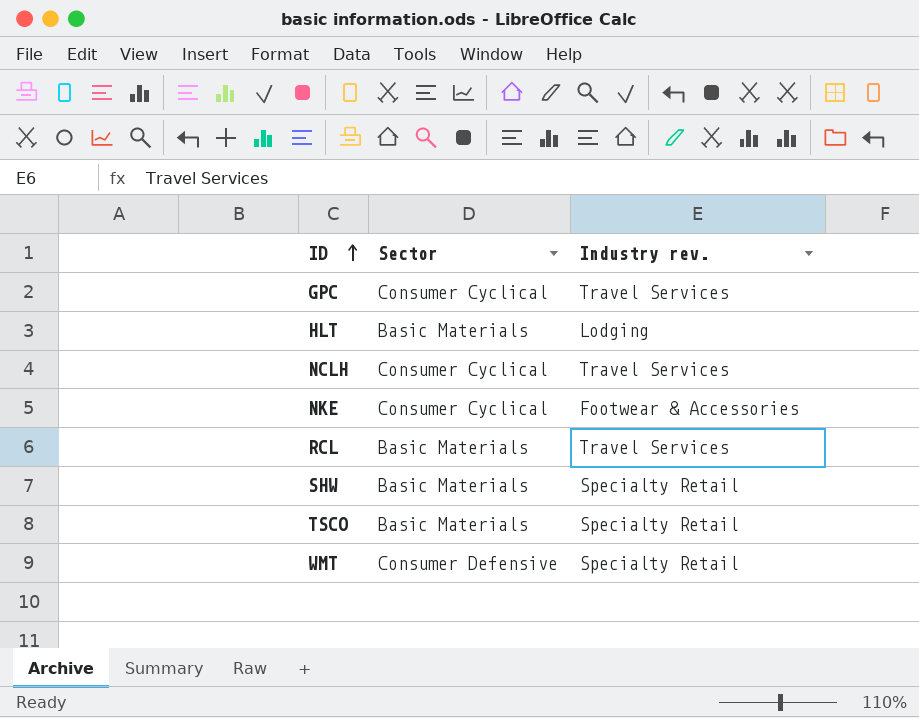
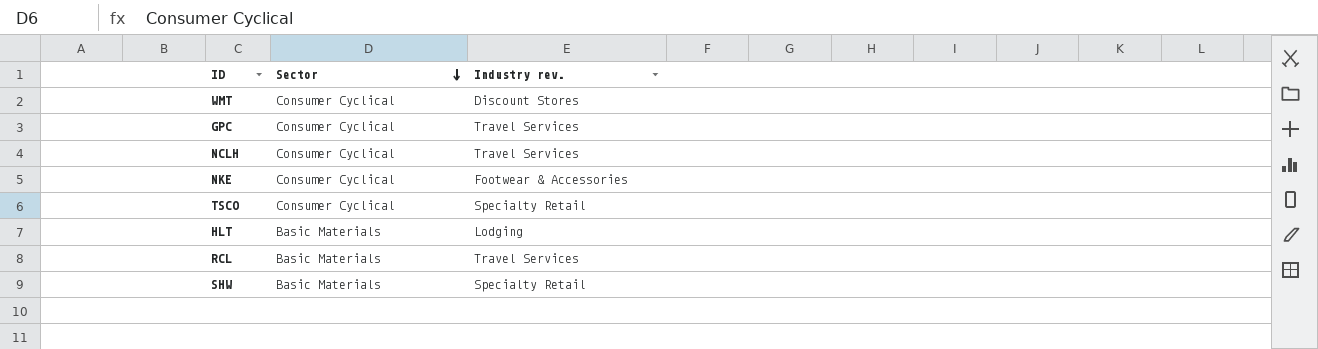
row order: ID ascending -> Sector descending
WMT | Sector: Consumer Defensive -> Consumer Cyclical
WMT | Industry rev.: Specialty Retail -> Discount Stores
TSCO | Sector: Basic Materials -> Consumer Cyclical

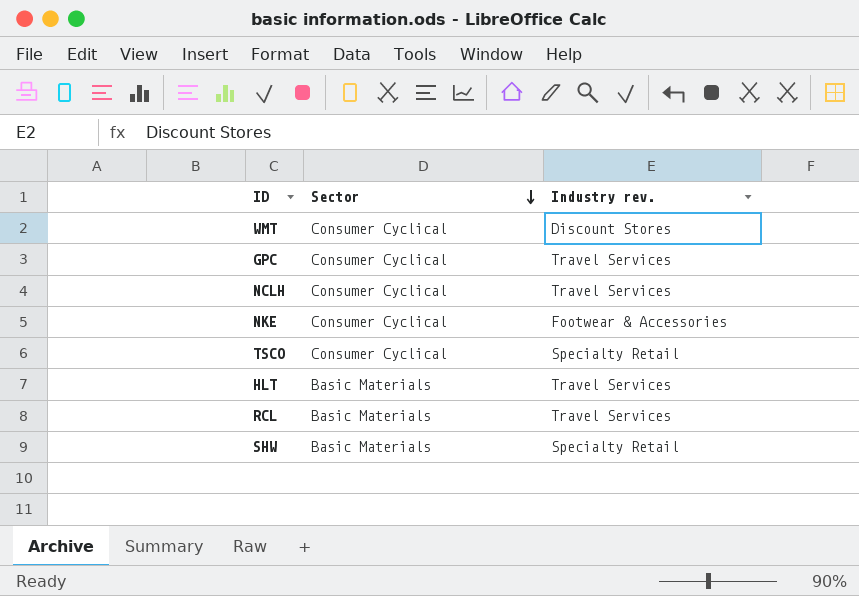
HLT | Industry rev.: Lodging -> Travel Services

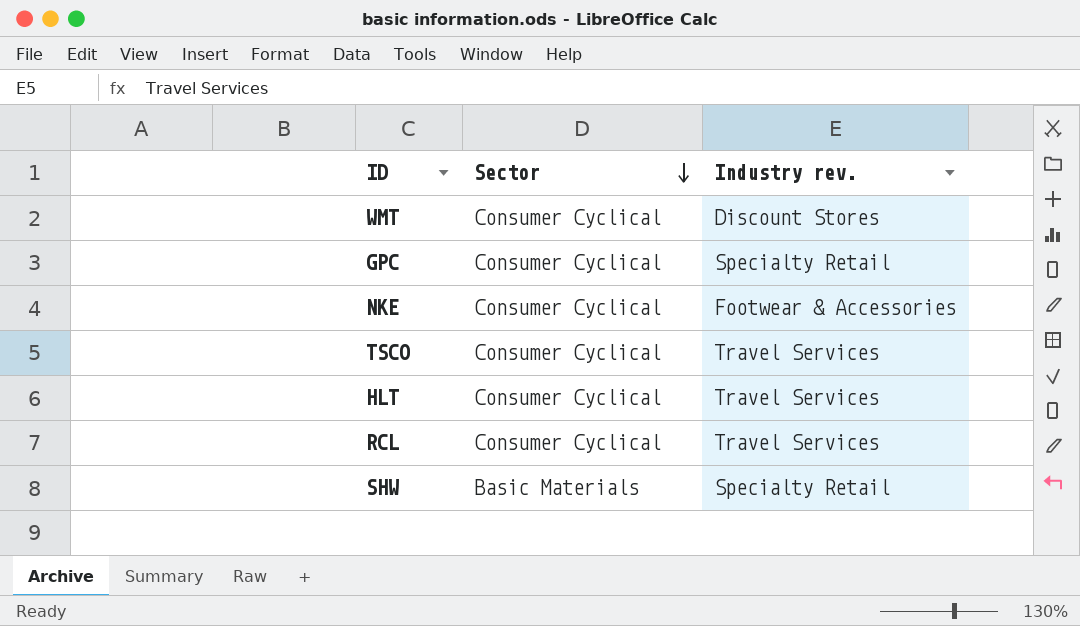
row NCLH: Consumer Cyclical | Travel Services -> none
GPC | Industry rev.: Travel Services -> Specialty Retail
TSCO | Industry rev.: Specialty Retail -> Travel Services
HLT | Sector: Basic Materials -> Consumer Cyclical
RCL | Sector: Basic Materials -> Consumer Cyclical

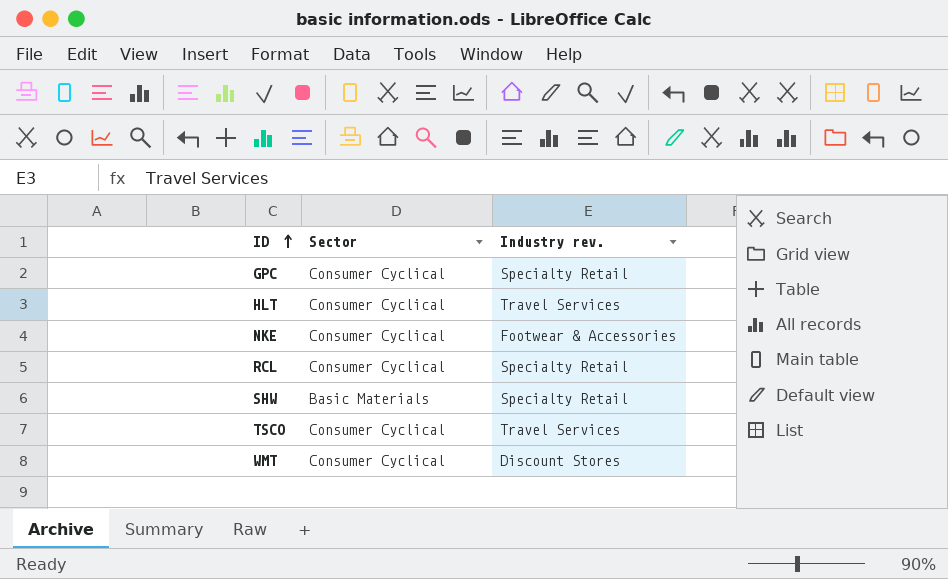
row order: Sector descending -> ID ascending
RCL | Industry rev.: Travel Services -> Specialty Retail

